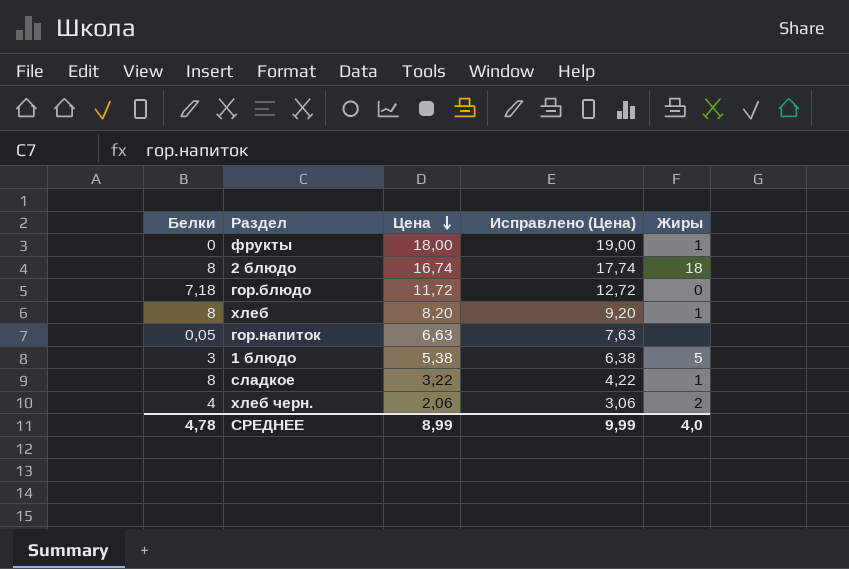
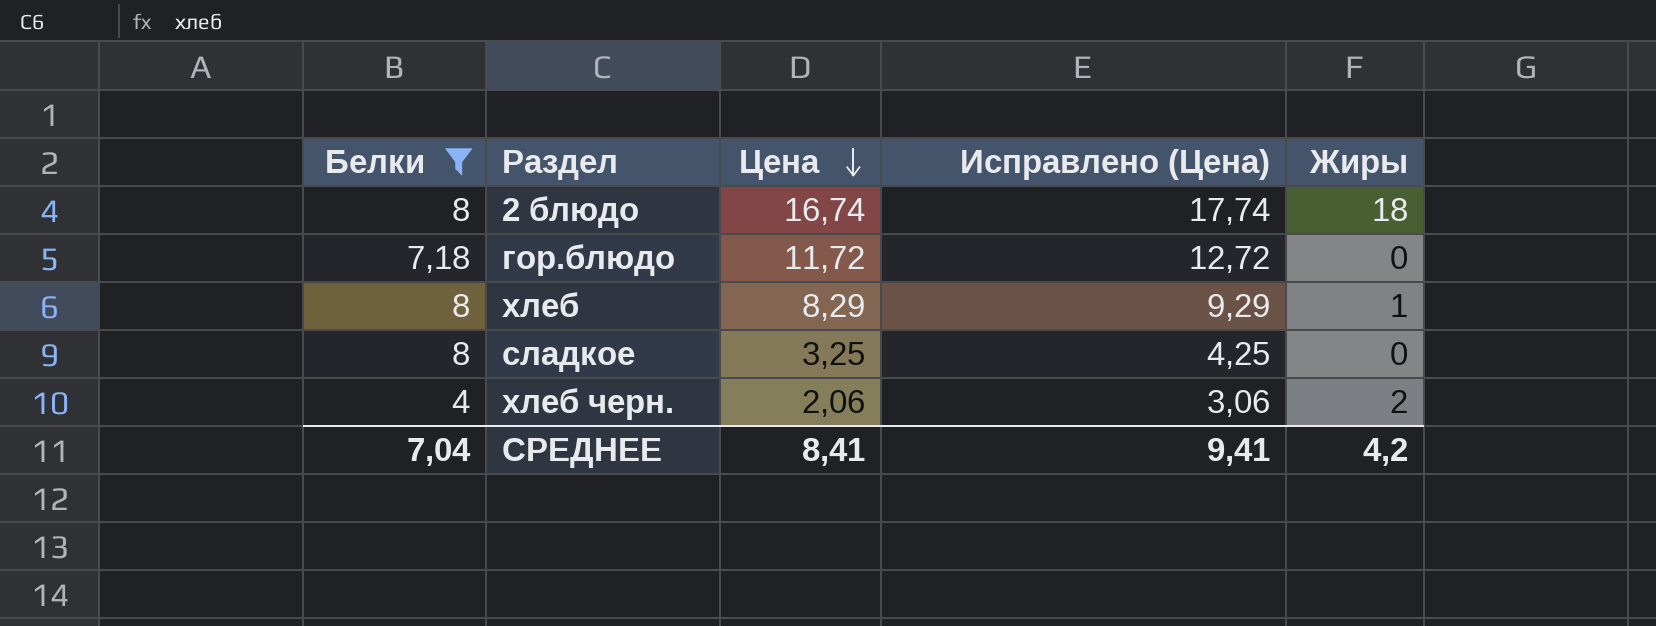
filter: none -> Белки >= 4
хлеб | Цена: 8,20 -> 8,29
хлеб | Исправлено (Цена): 9,20 -> 9,29
сладкое | Цена: 3,22 -> 3,25
сладкое | Исправлено (Цена): 4,22 -> 4,25
сладкое | Жиры: 1 -> 0
СРЕДНЕЕ | Белки: 4,78 -> 7,04
СРЕДНЕЕ | Цена: 8,99 -> 8,41
СРЕДНЕЕ | Исправлено (Цена): 9,99 -> 9,41
СРЕДНЕЕ | Жиры: 4,0 -> 4,2

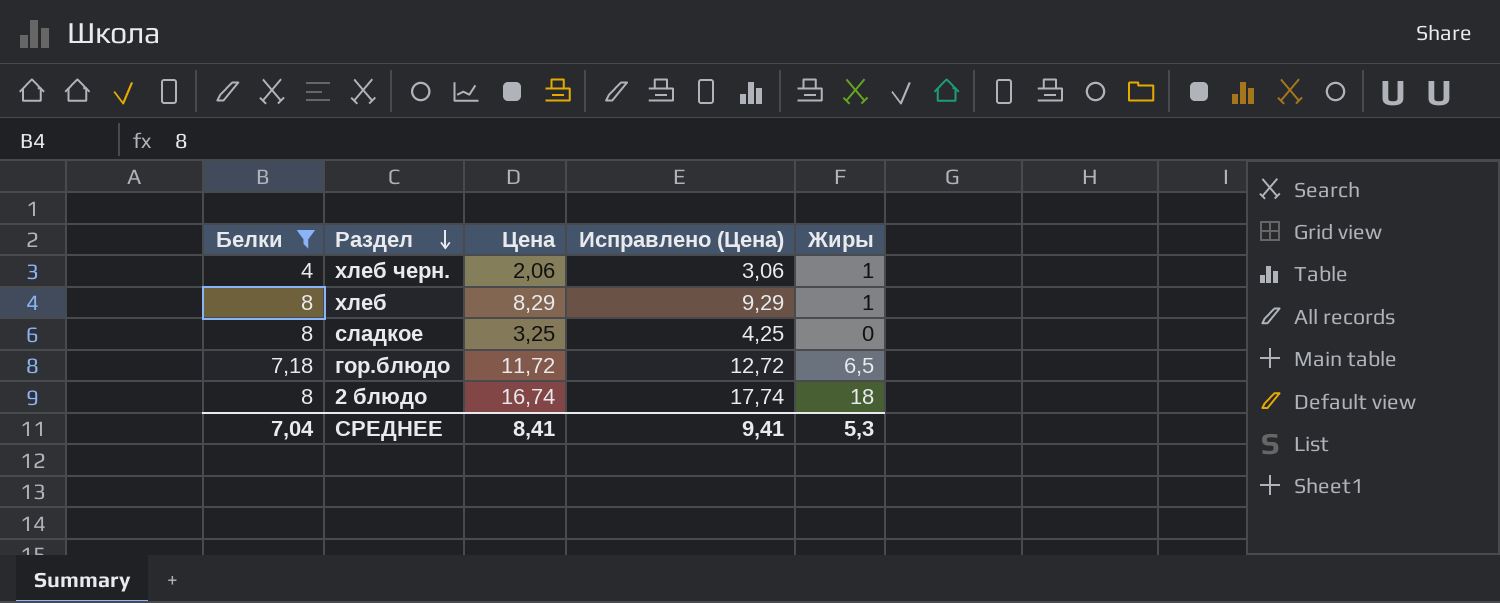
row order: Цена descending -> Раздел descending
хлеб черн. | Жиры: 2 -> 1
гор.блюдо | Жиры: 0 -> 6,5
СРЕДНЕЕ | Жиры: 4,2 -> 5,3

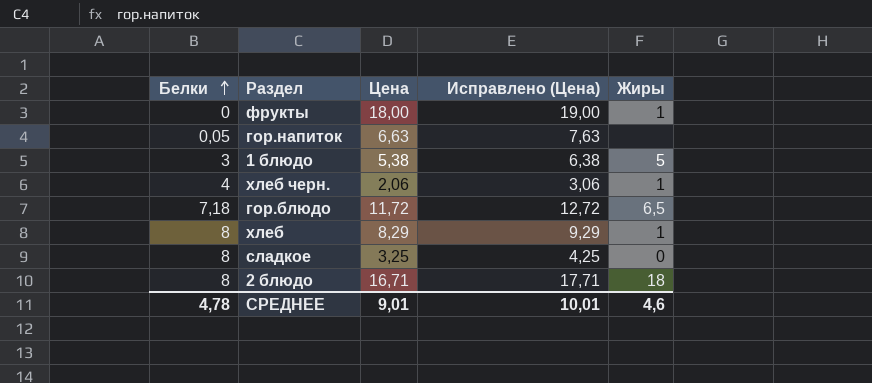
filter: Белки >= 4 -> none
row order: Раздел descending -> Белки ascending
2 блюдо | Цена: 16,74 -> 16,71
2 блюдо | Исправлено (Цена): 17,74 -> 17,71
СРЕДНЕЕ | Белки: 7,04 -> 4,78
СРЕДНЕЕ | Цена: 8,41 -> 9,01
СРЕДНЕЕ | Исправлено (Цена): 9,41 -> 10,01
СРЕДНЕЕ | Жиры: 5,3 -> 4,6

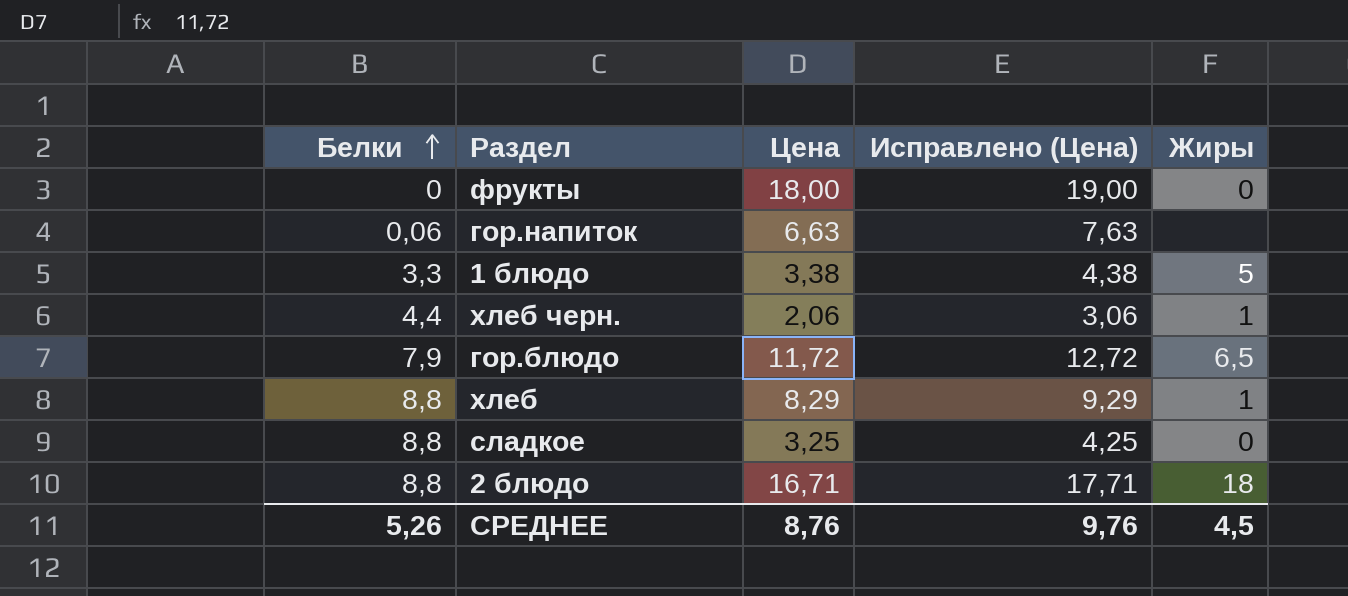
фрукты | Жиры: 1 -> 0
гор.напиток | Белки: 0,05 -> 0,06
1 блюдо | Белки: 3 -> 3,3
1 блюдо | Цена: 5,38 -> 3,38
1 блюдо | Исправлено (Цена): 6,38 -> 4,38
хлеб черн. | Белки: 4 -> 4,4
гор.блюдо | Белки: 7,18 -> 7,9
хлеб | Белки: 8 -> 8,8
сладкое | Белки: 8 -> 8,8
2 блюдо | Белки: 8 -> 8,8
СРЕДНЕЕ | Белки: 4,78 -> 5,26
СРЕДНЕЕ | Цена: 9,01 -> 8,76
СРЕДНЕЕ | Исправлено (Цена): 10,01 -> 9,76
СРЕДНЕЕ | Жиры: 4,6 -> 4,5

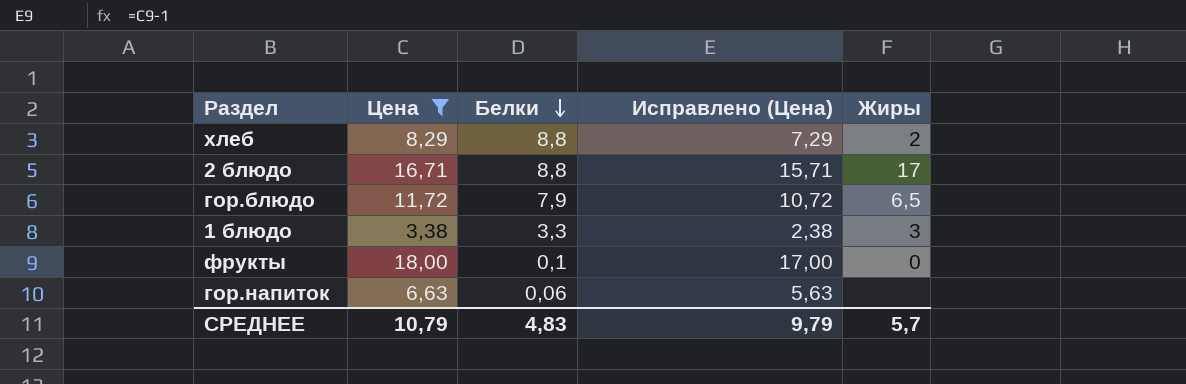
filter: none -> Цена >= 3,38
row order: Белки ascending -> Белки descending
column Белки | position: 1 -> 3
column Исправлено (Цена) | formula: [Цена] + 1 -> [Цена] - 1
хлеб | Жиры: 1 -> 2
2 блюдо | Жиры: 18 -> 17
1 блюдо | Жиры: 5 -> 3
фрукты | Белки: 0 -> 0,1
СРЕДНЕЕ | Цена: 8,76 -> 10,79
СРЕДНЕЕ | Белки: 5,26 -> 4,83
СРЕДНЕЕ | Исправлено (Цена): 9,76 -> 9,79
СРЕДНЕЕ | Жиры: 4,5 -> 5,7

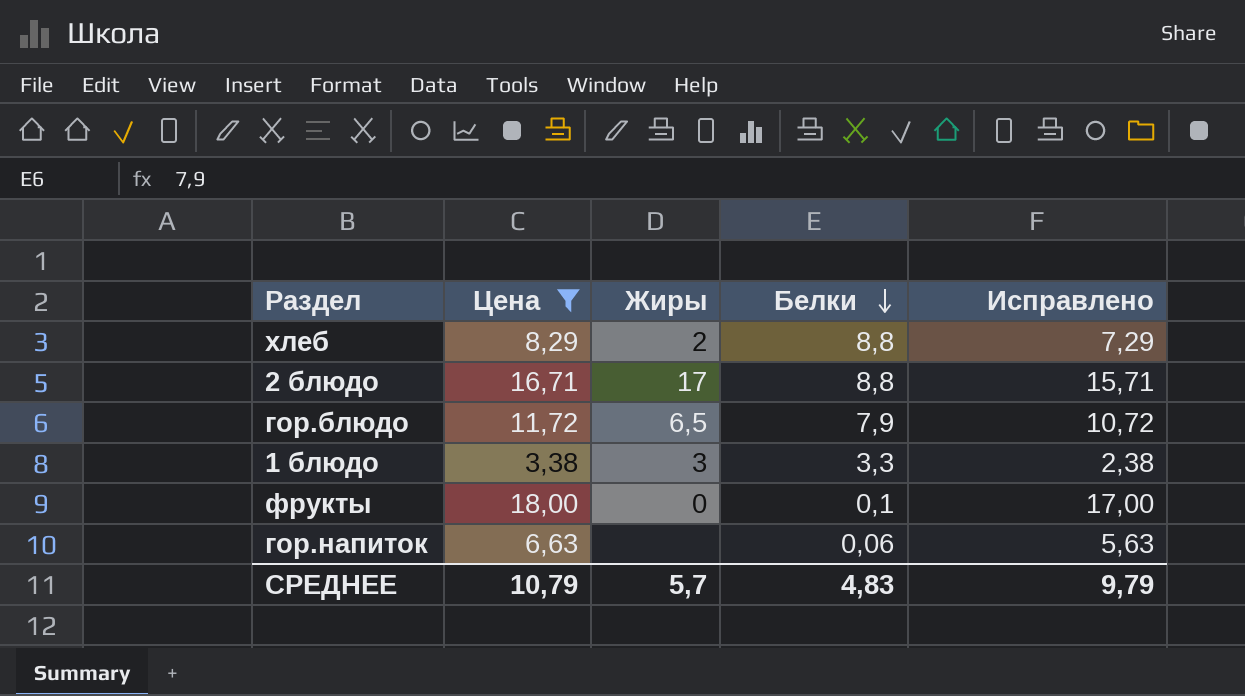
column Жиры | position: 5 -> 3
column name: Исправлено (Цена) -> Исправлено

